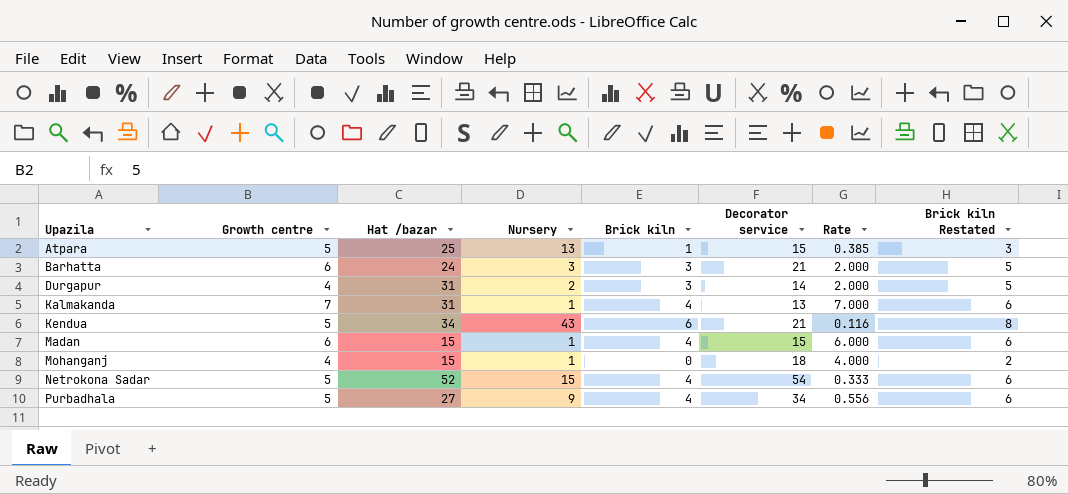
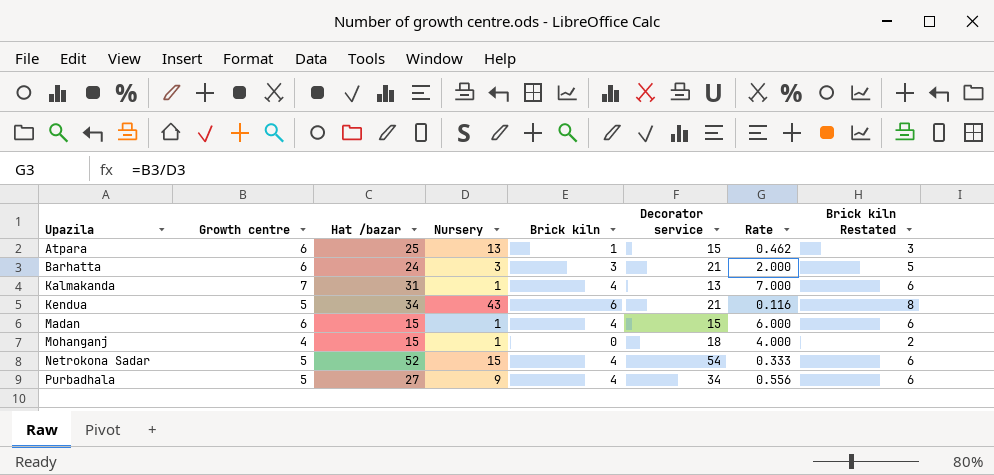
row Durgapur: 4 | 31 | 2 | 3 | 14 | 2.000 | 5 -> none
Atpara | Growth centre: 5 -> 6
Atpara | Rate: 0.385 -> 0.462

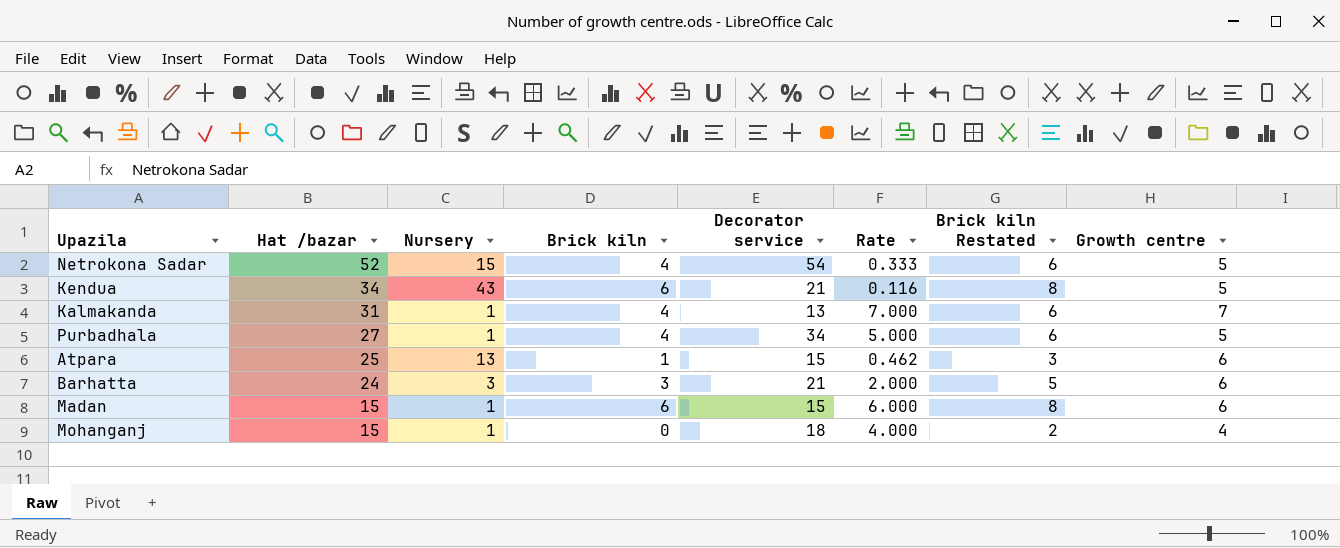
row order: Upazila ascending -> Hat /bazar descending
column Growth centre | position: 2 -> 8
Purbadhala | Nursery: 9 -> 1
Purbadhala | Rate: 0.556 -> 5.000
Madan | Brick kiln: 4 -> 6
Madan | Brick kiln Restated: 6 -> 8

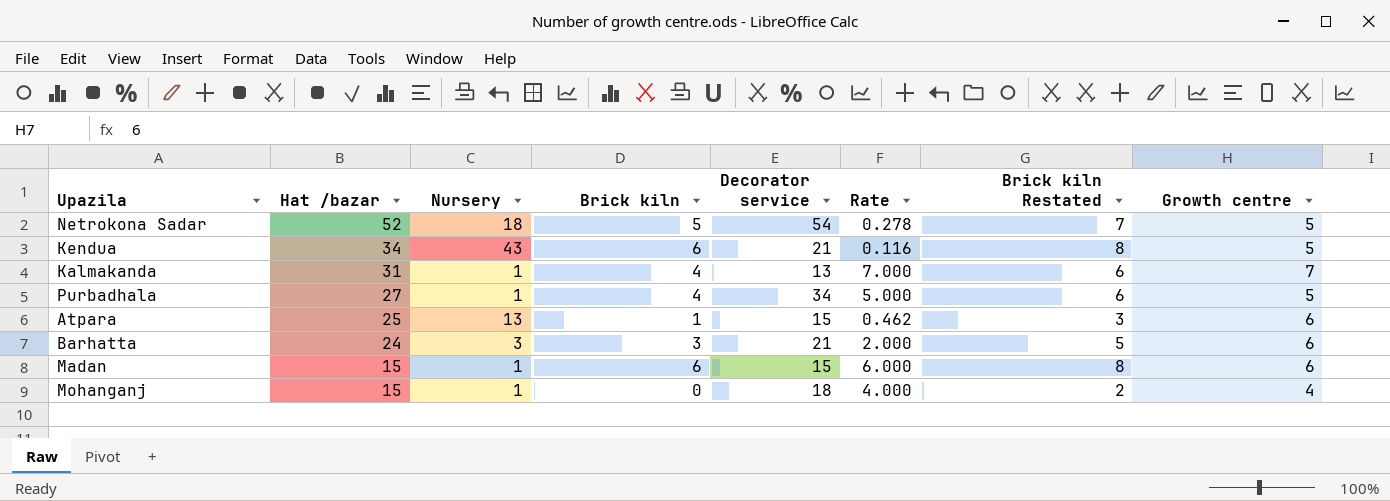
Netrokona Sadar | Nursery: 15 -> 18
Netrokona Sadar | Brick kiln: 4 -> 5
Netrokona Sadar | Rate: 0.333 -> 0.278
Netrokona Sadar | Brick kiln Restated: 6 -> 7

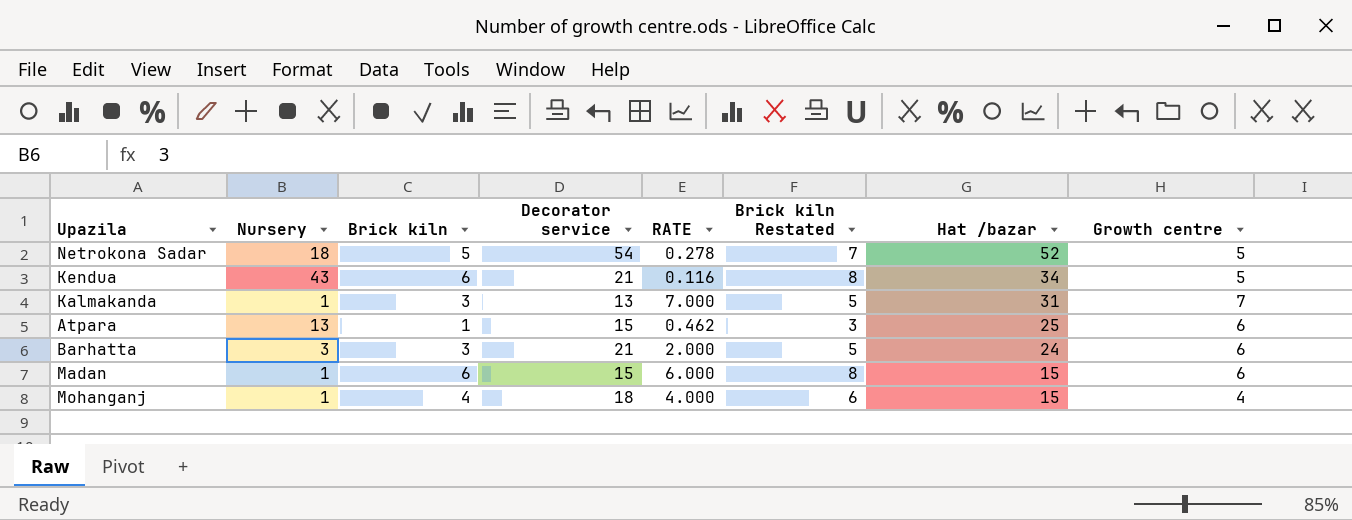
column name: Rate -> RATE
column Hat /bazar | position: 2 -> 7
row Purbadhala: 27 | 1 | 4 | 34 | 5.000 | 6 | 5 -> none
Kalmakanda | Brick kiln: 4 -> 3
Kalmakanda | Brick kiln Restated: 6 -> 5
Mohanganj | Brick kiln: 0 -> 4
Mohanganj | Brick kiln Restated: 2 -> 6

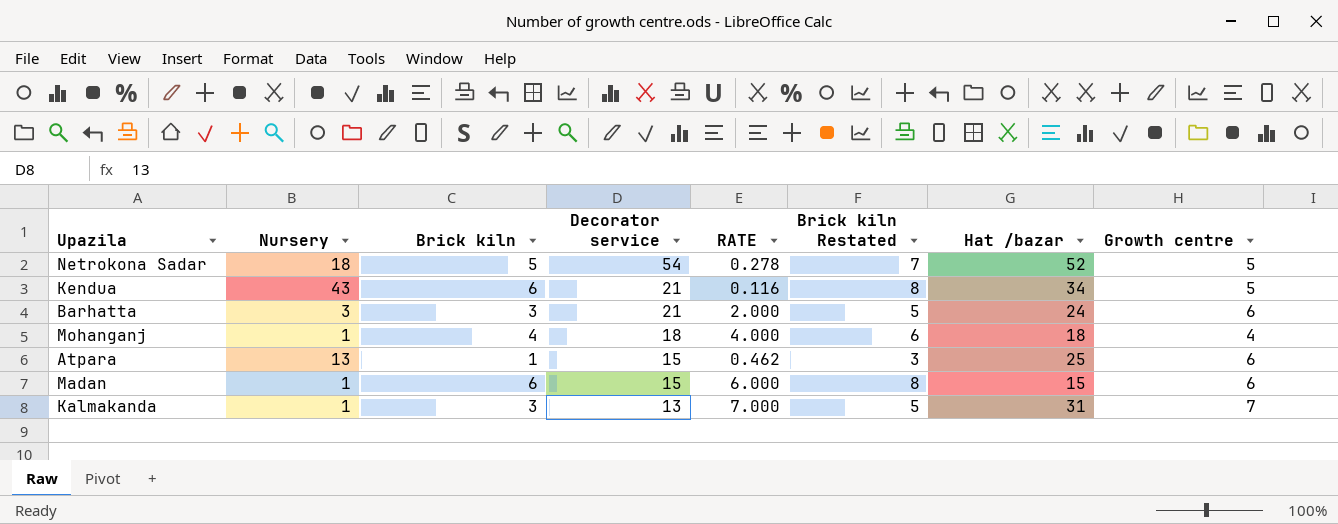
row order: Hat /bazar descending -> Decorator service descending
Mohanganj | Hat /bazar: 15 -> 18

